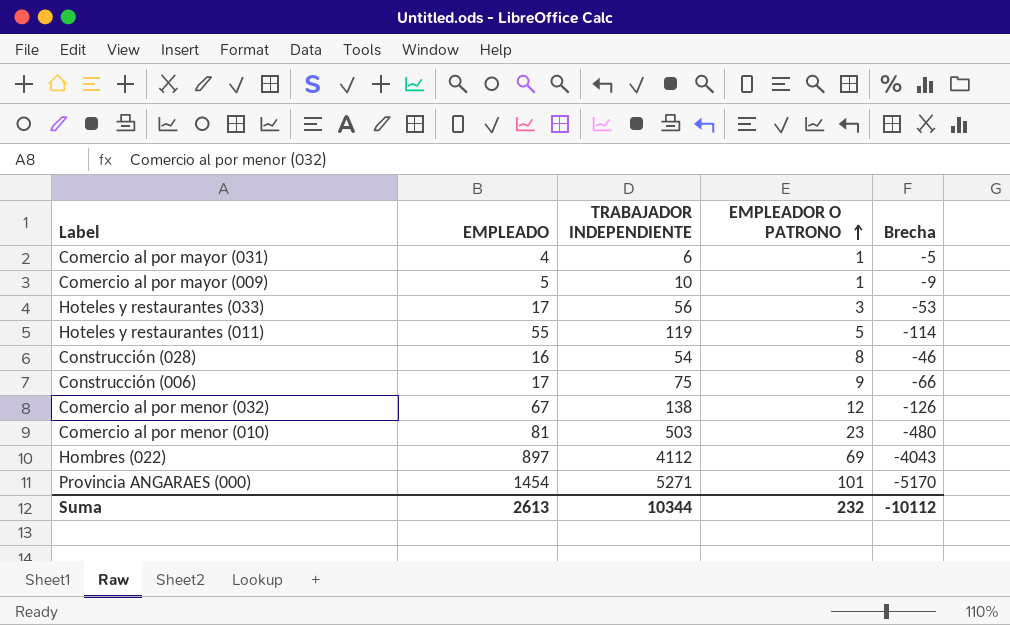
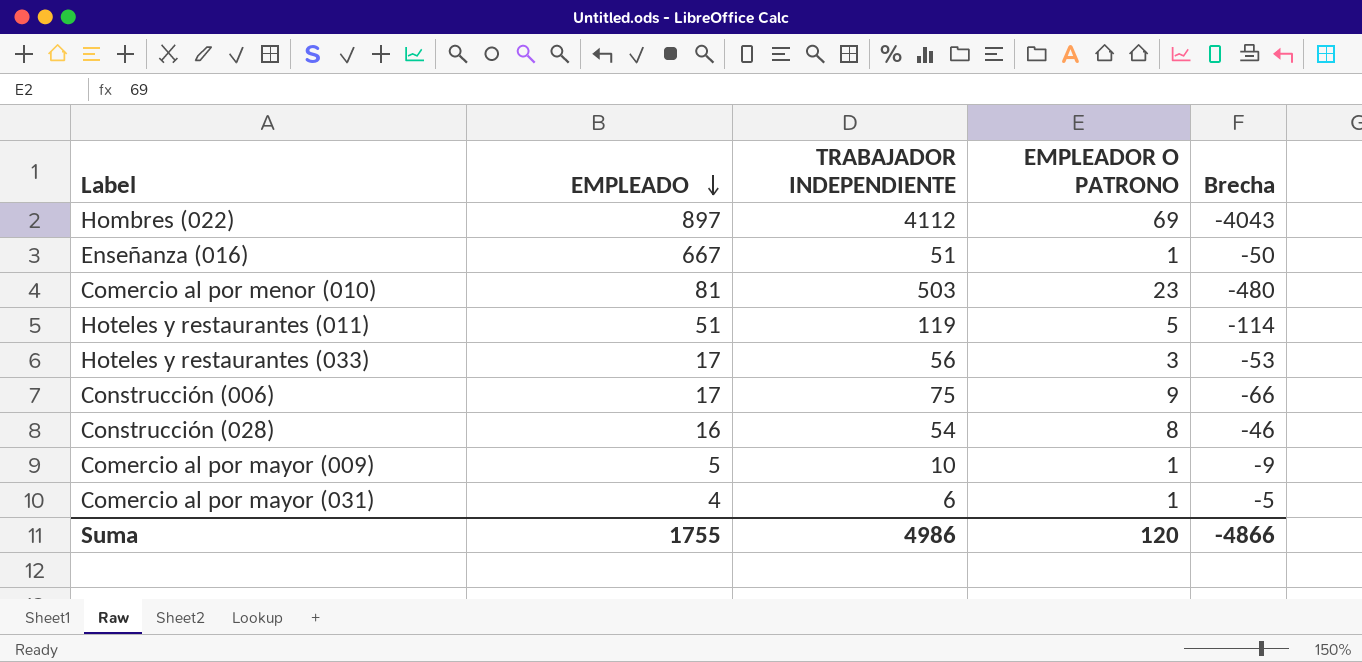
row order: EMPLEADOR O PATRONO ascending -> EMPLEADO descending
row Comercio al por menor (032): 67 | 138 | 12 | -126 -> none
row Provincia ANGARAES (000): 1454 | 5271 | 101 | -5170 -> none
row Enseñanza (016): none -> 667 | 51 | 1 | -50
Hoteles y restaurantes (011) | EMPLEADO: 55 -> 51
Suma | EMPLEADO: 2613 -> 1755
Suma | TRABAJADOR INDEPENDIENTE: 10344 -> 4986
Suma | EMPLEADOR O PATRONO: 232 -> 120
Suma | Brecha: -10112 -> -4866

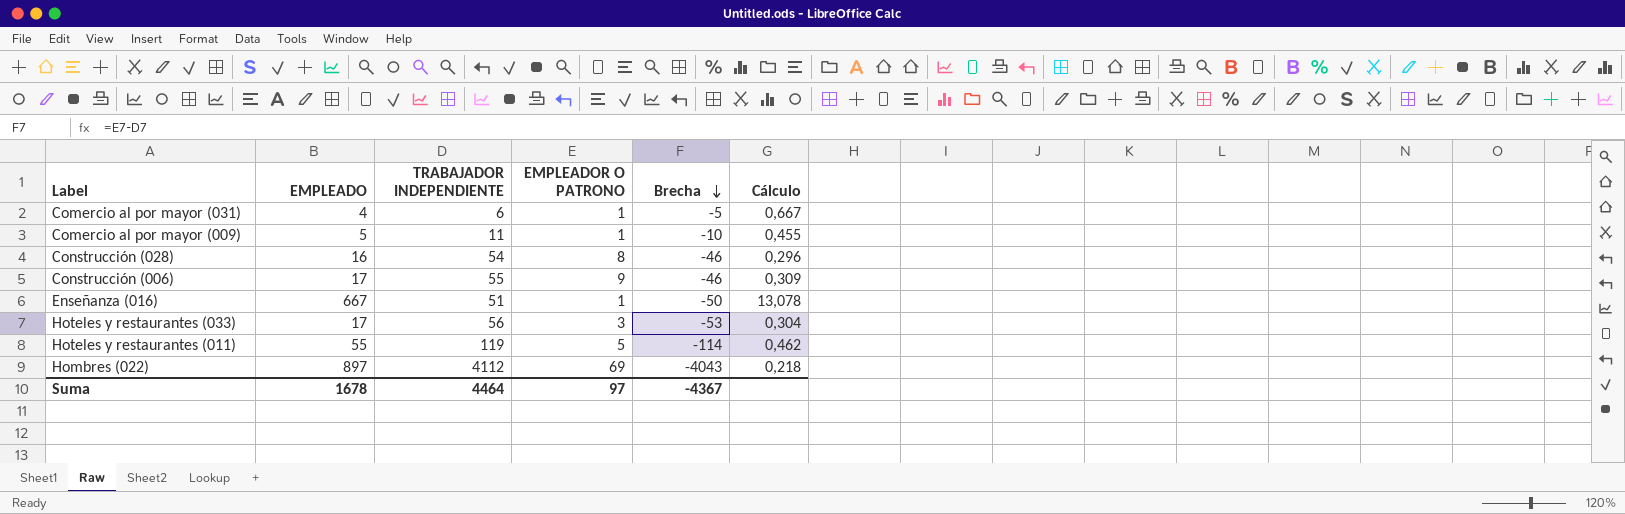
row order: EMPLEADO descending -> Brecha descending
column Cálculo | formula: none -> [EMPLEADO] / [TRABAJADOR INDEPENDIENTE]
row Comercio al por menor (010): 81 | 503 | 23 | -480 -> none
Comercio al por mayor (009) | TRABAJADOR INDEPENDIENTE: 10 -> 11
Comercio al por mayor (009) | Brecha: -9 -> -10
Construcción (006) | TRABAJADOR INDEPENDIENTE: 75 -> 55
Construcción (006) | Brecha: -66 -> -46
Hoteles y restaurantes (011) | EMPLEADO: 51 -> 55
Suma | EMPLEADO: 1755 -> 1678
Suma | TRABAJADOR INDEPENDIENTE: 4986 -> 4464
Suma | EMPLEADOR O PATRONO: 120 -> 97
Suma | Brecha: -4866 -> -4367

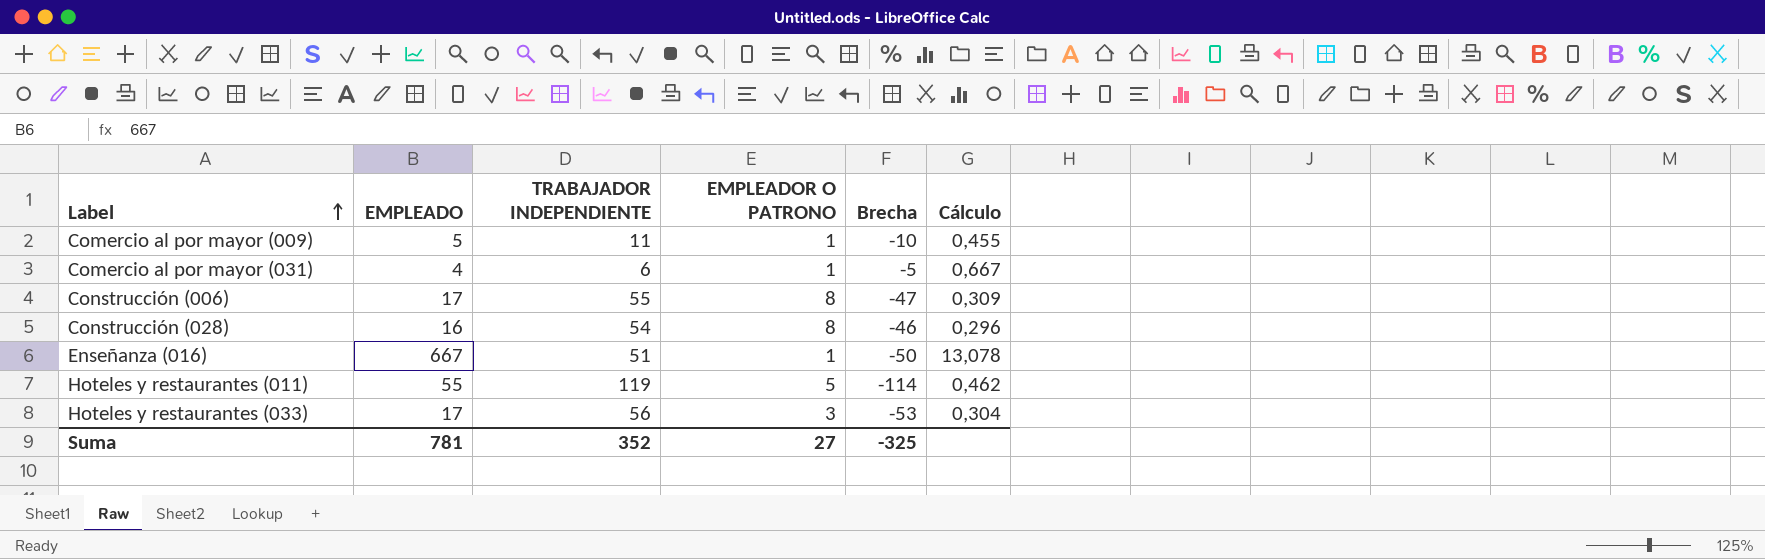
row order: Brecha descending -> Label ascending
row Hombres (022): 897 | 4112 | 69 | -4043 | 0,218 -> none
Construcción (006) | EMPLEADOR O PATRONO: 9 -> 8
Construcción (006) | Brecha: -46 -> -47
Suma | EMPLEADO: 1678 -> 781
Suma | TRABAJADOR INDEPENDIENTE: 4464 -> 352
Suma | EMPLEADOR O PATRONO: 97 -> 27
Suma | Brecha: -4367 -> -325

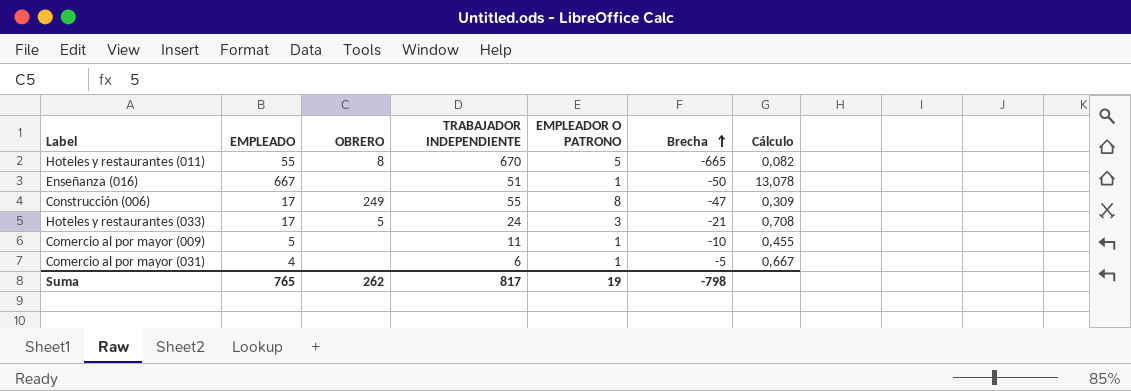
row order: Label ascending -> Brecha ascending
column OBRERO | position: none -> 3
row Construcción (028): 16 | 54 | 8 | -46 | 0,296 -> none
Hoteles y restaurantes (011) | TRABAJADOR INDEPENDIENTE: 119 -> 670
Hoteles y restaurantes (011) | Brecha: -114 -> -665
Hoteles y restaurantes (011) | Cálculo: 0,462 -> 0,082
Hoteles y restaurantes (033) | TRABAJADOR INDEPENDIENTE: 56 -> 24
Hoteles y restaurantes (033) | Brecha: -53 -> -21
Hoteles y restaurantes (033) | Cálculo: 0,304 -> 0,708
Suma | EMPLEADO: 781 -> 765
Suma | TRABAJADOR INDEPENDIENTE: 352 -> 817
Suma | EMPLEADOR O PATRONO: 27 -> 19
Suma | Brecha: -325 -> -798

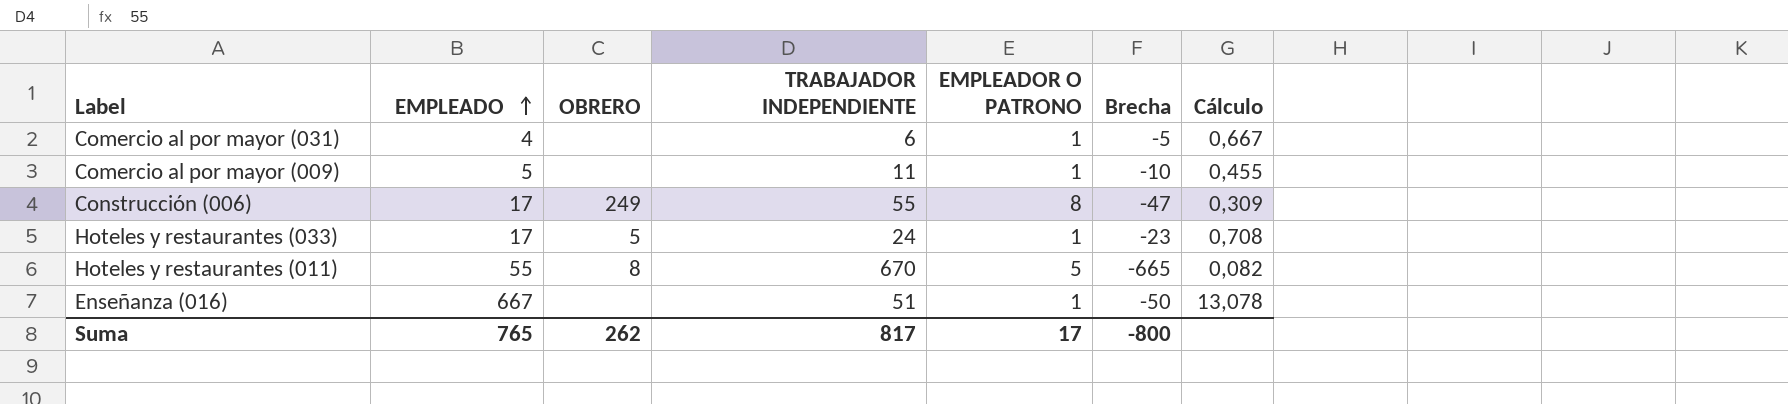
row order: Brecha ascending -> EMPLEADO ascending
Hoteles y restaurantes (033) | EMPLEADOR O PATRONO: 3 -> 1
Hoteles y restaurantes (033) | Brecha: -21 -> -23
Suma | EMPLEADOR O PATRONO: 19 -> 17
Suma | Brecha: -798 -> -800

